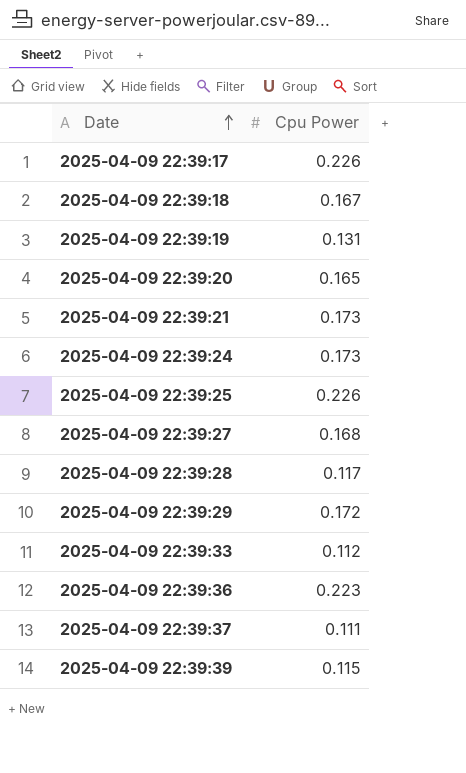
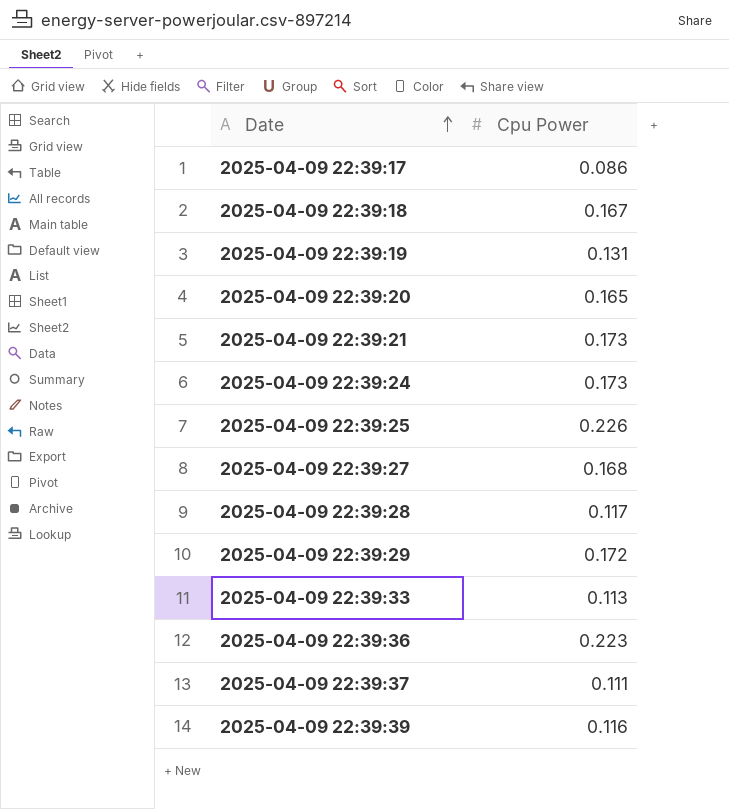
2025-04-09 22:39:17 | Cpu Power: 0.226 -> 0.086
2025-04-09 22:39:33 | Cpu Power: 0.112 -> 0.113
2025-04-09 22:39:39 | Cpu Power: 0.115 -> 0.116

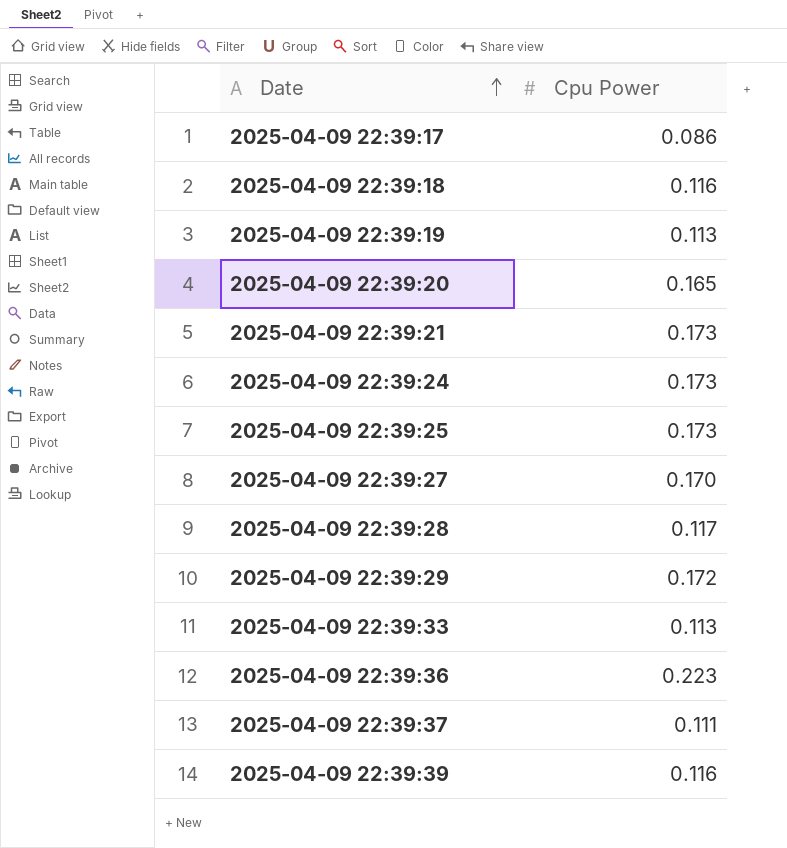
2025-04-09 22:39:18 | Cpu Power: 0.167 -> 0.116
2025-04-09 22:39:19 | Cpu Power: 0.131 -> 0.113
2025-04-09 22:39:25 | Cpu Power: 0.226 -> 0.173
2025-04-09 22:39:27 | Cpu Power: 0.168 -> 0.170

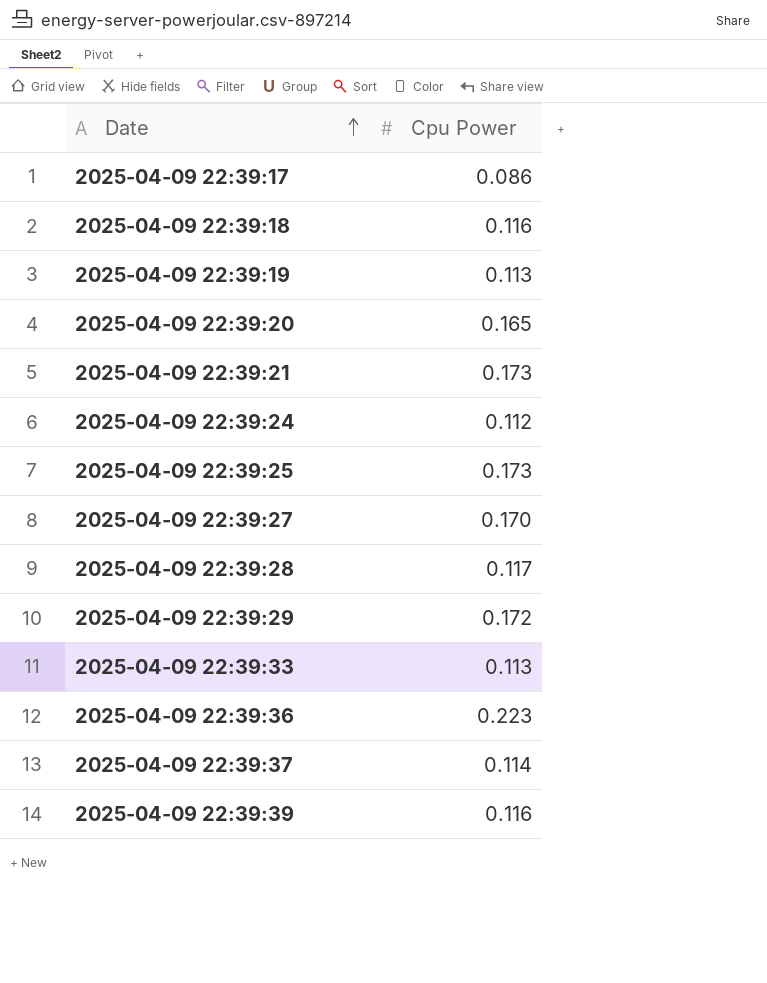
2025-04-09 22:39:24 | Cpu Power: 0.173 -> 0.112
2025-04-09 22:39:37 | Cpu Power: 0.111 -> 0.114

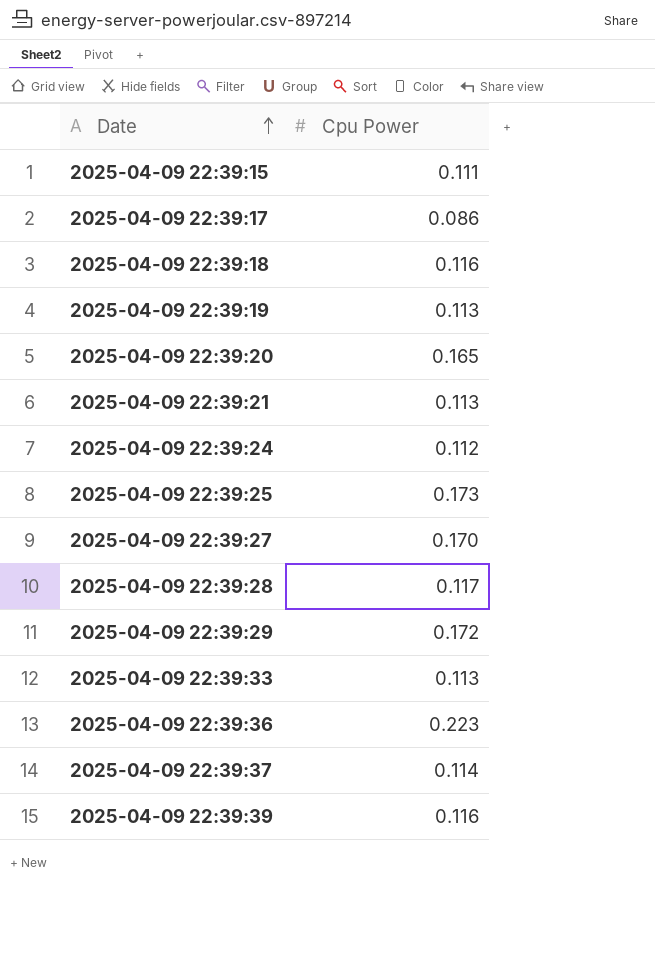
row 2025-04-09 22:39:15: none -> 0.111
2025-04-09 22:39:21 | Cpu Power: 0.173 -> 0.113

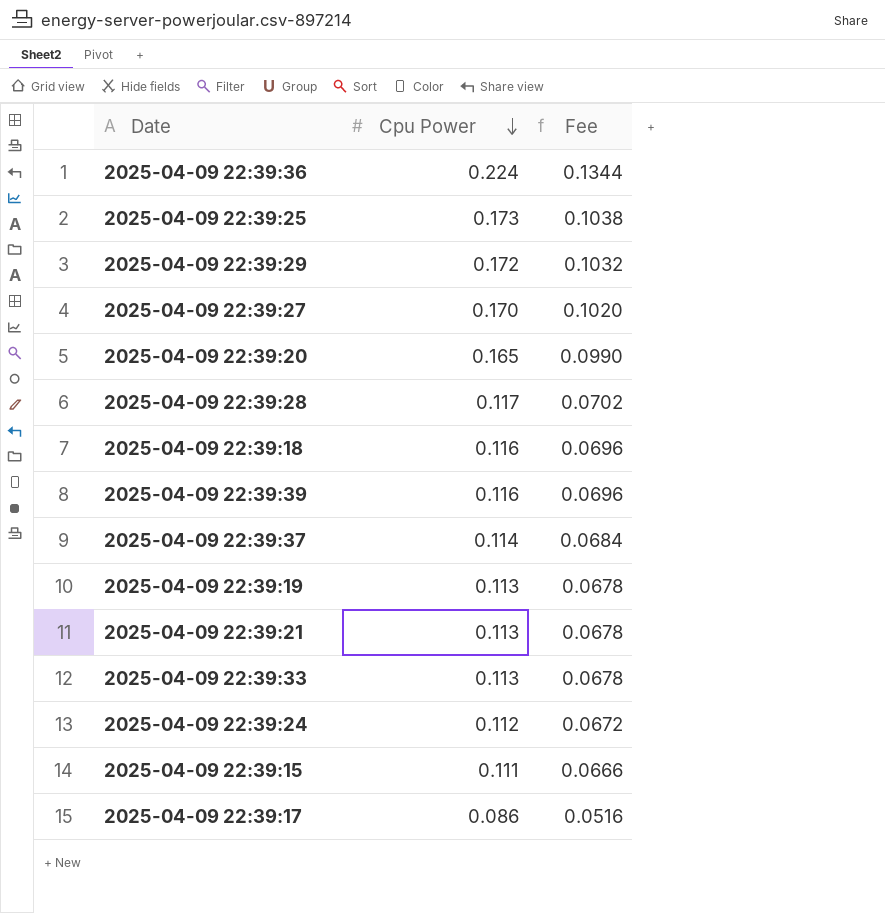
row order: Date ascending -> Cpu Power descending
column Fee | formula: none -> [Cpu Power] * 0.6
2025-04-09 22:39:36 | Cpu Power: 0.223 -> 0.224

